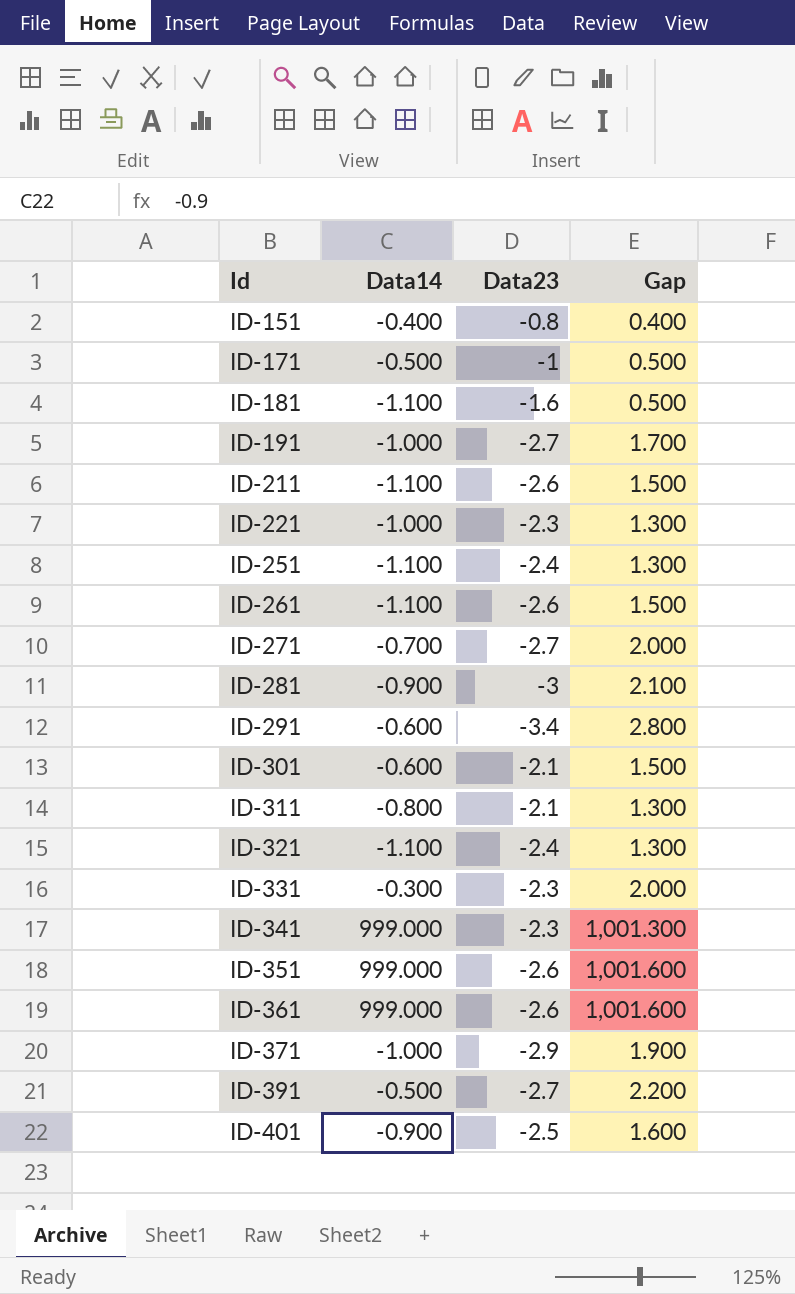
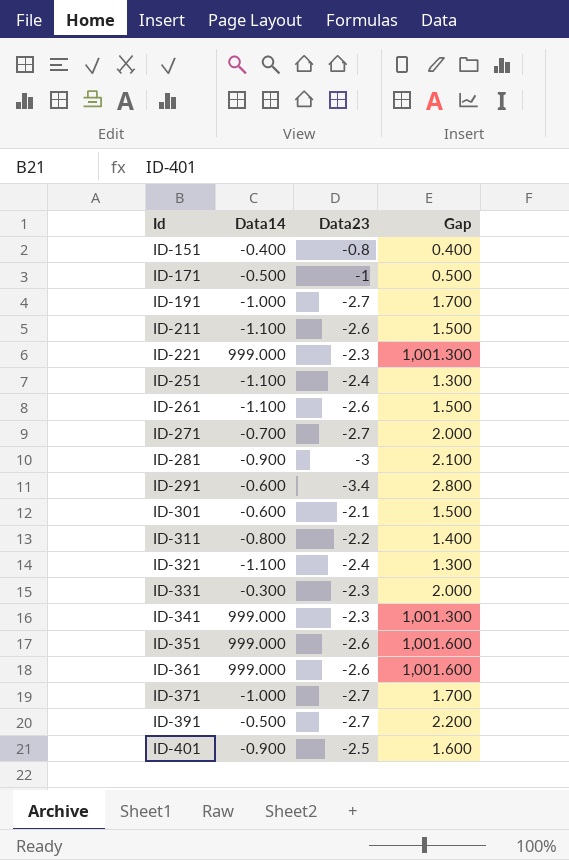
row ID-181: -1.100 | -1.6 | 0.500 -> none
ID-221 | Data14: -1.000 -> 999.000
ID-221 | Gap: 1.300 -> 1,001.300
ID-311 | Data23: -2.1 -> -2.2
ID-311 | Gap: 1.300 -> 1.400
ID-371 | Data23: -2.9 -> -2.7
ID-371 | Gap: 1.900 -> 1.700

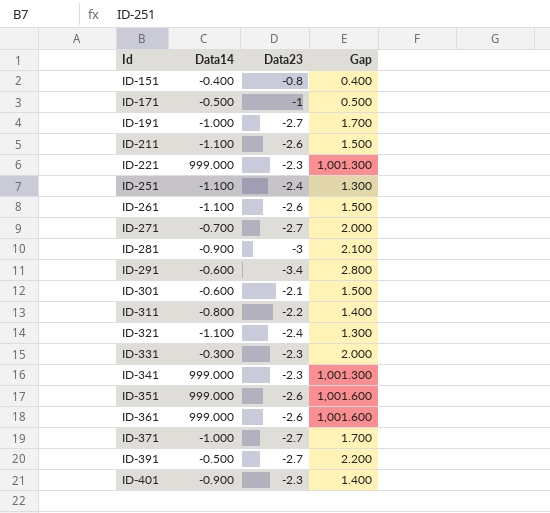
ID-401 | Data23: -2.5 -> -2.3
ID-401 | Gap: 1.600 -> 1.400

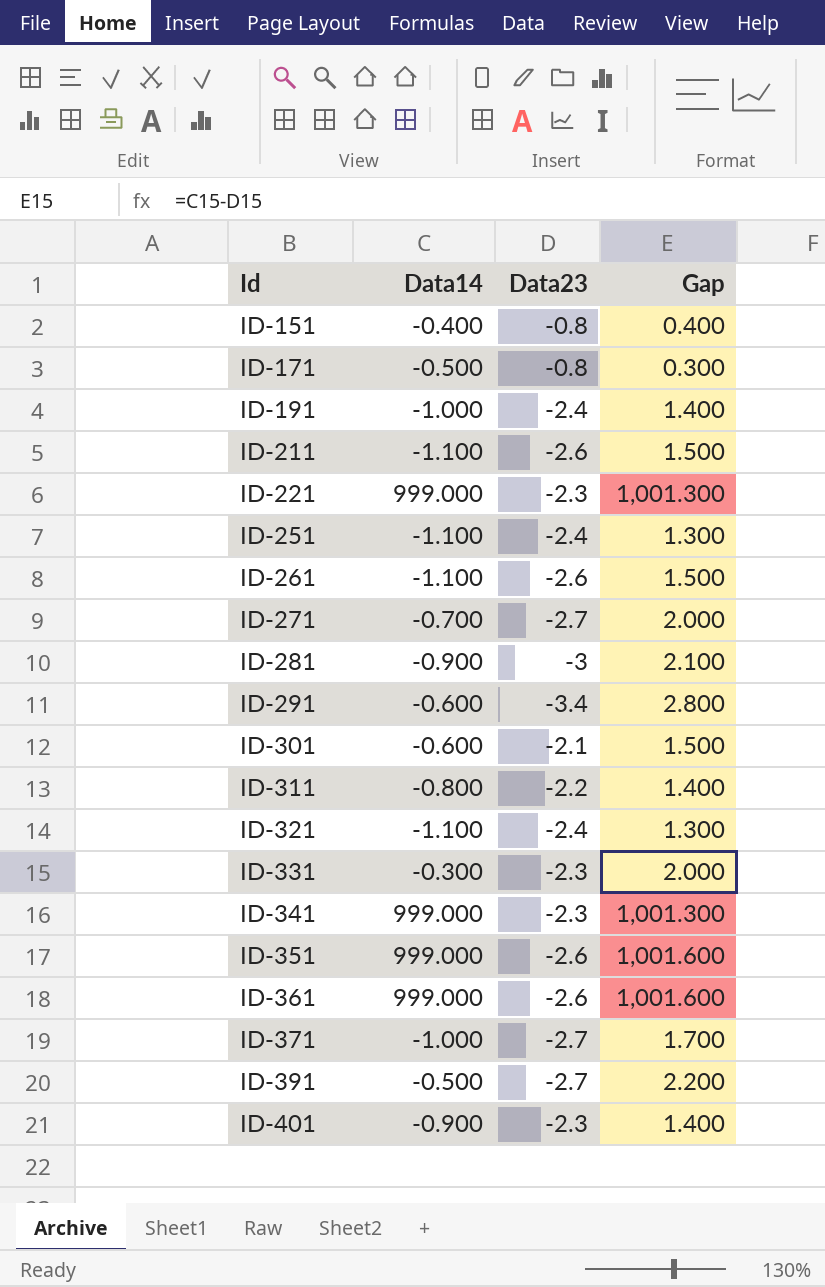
ID-171 | Data23: -1 -> -0.8
ID-171 | Gap: 0.500 -> 0.300
ID-191 | Data23: -2.7 -> -2.4
ID-191 | Gap: 1.700 -> 1.400

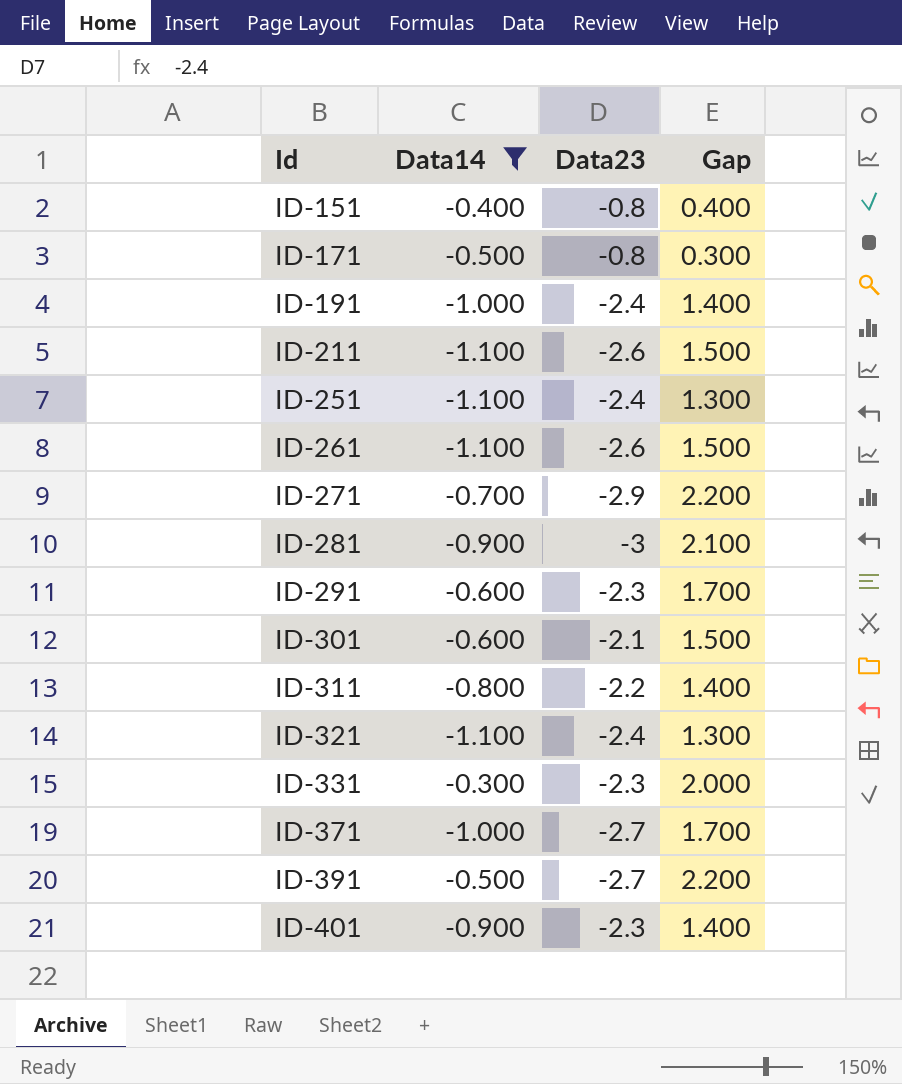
filter: none -> Data14 != 999.000
ID-271 | Data23: -2.7 -> -2.9
ID-271 | Gap: 2.000 -> 2.200
ID-291 | Data23: -3.4 -> -2.3
ID-291 | Gap: 2.800 -> 1.700

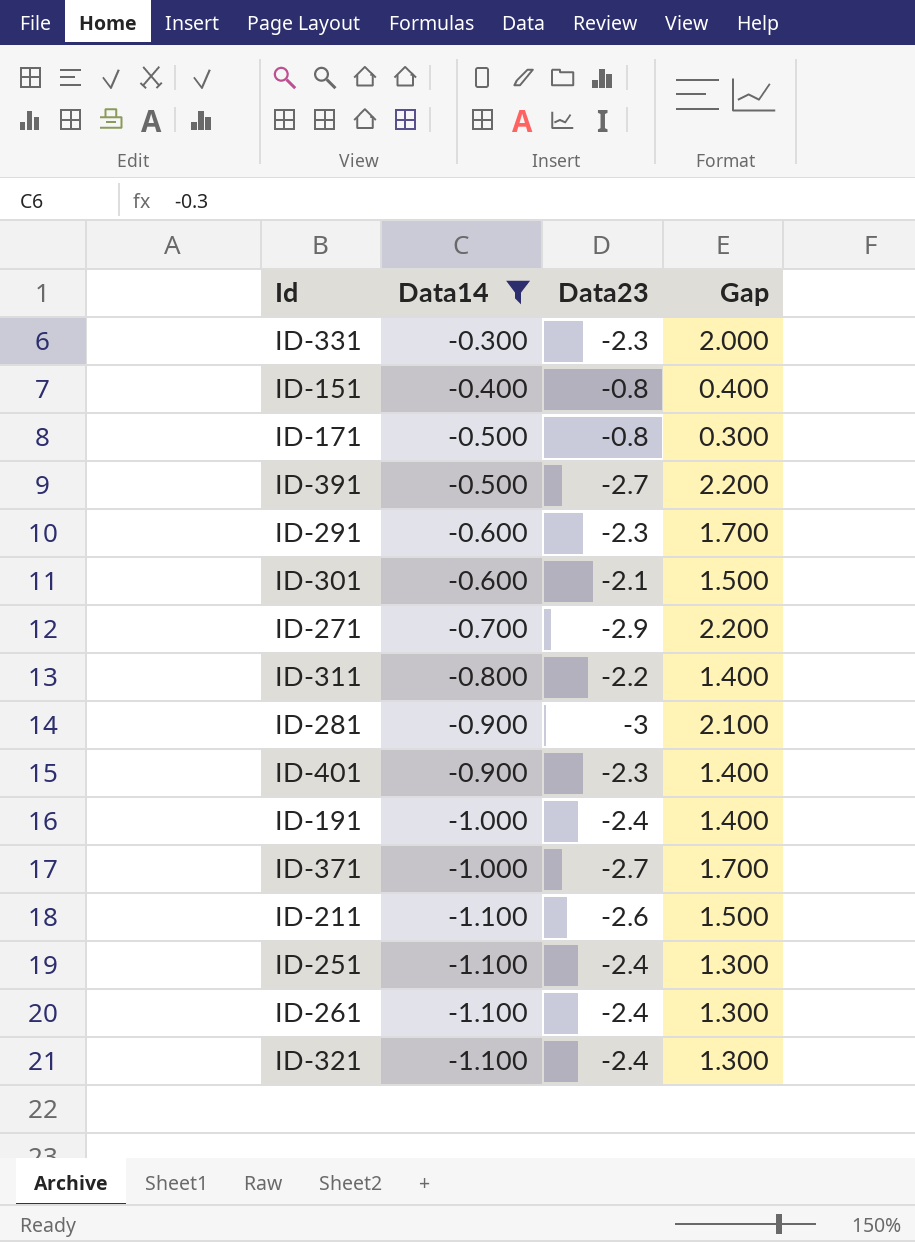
row order: Id ascending -> Data14 descending
ID-261 | Data23: -2.6 -> -2.4
ID-261 | Gap: 1.500 -> 1.300

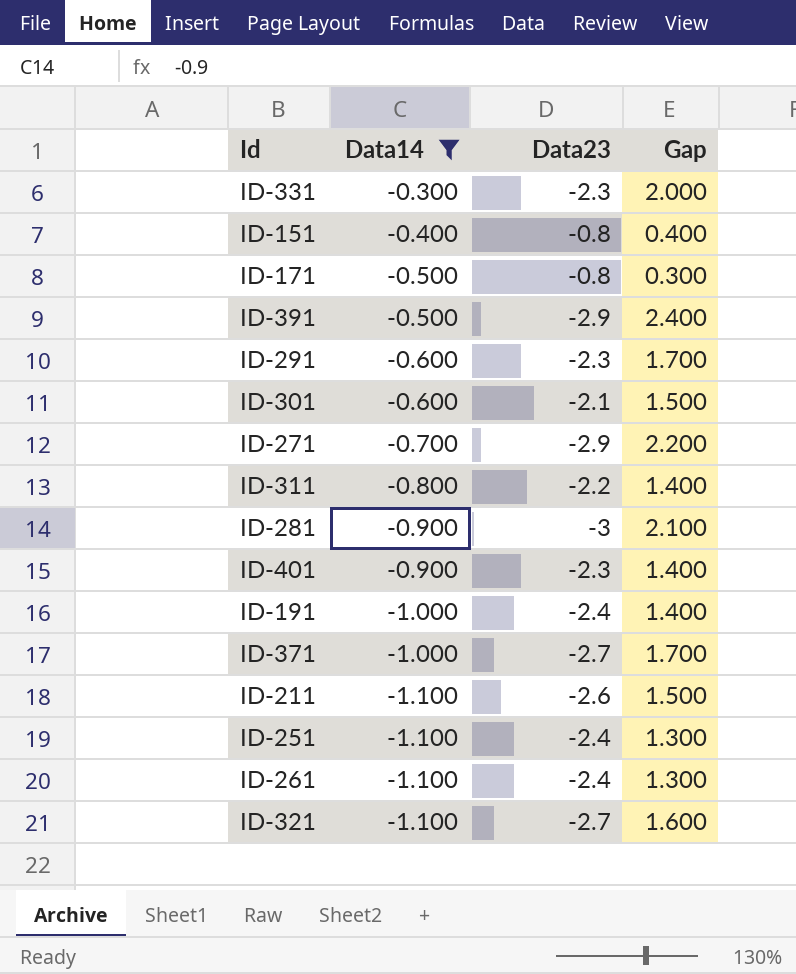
ID-391 | Data23: -2.7 -> -2.9
ID-391 | Gap: 2.200 -> 2.400
ID-321 | Data23: -2.4 -> -2.7
ID-321 | Gap: 1.300 -> 1.600

